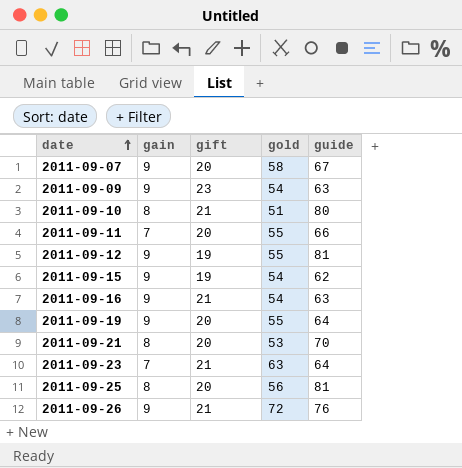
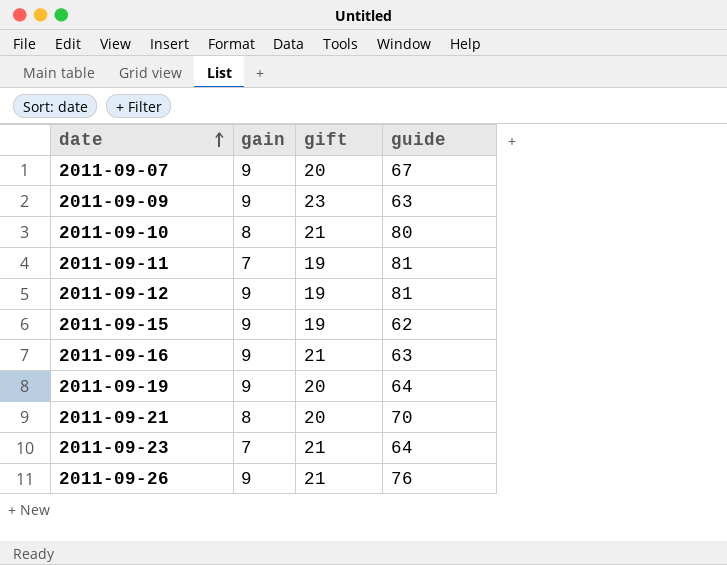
column gold | position: 4 -> none
row 2011-09-25: 8 | 20 | 56 | 81 -> none
2011-09-11 | gift: 20 -> 19
2011-09-11 | guide: 66 -> 81

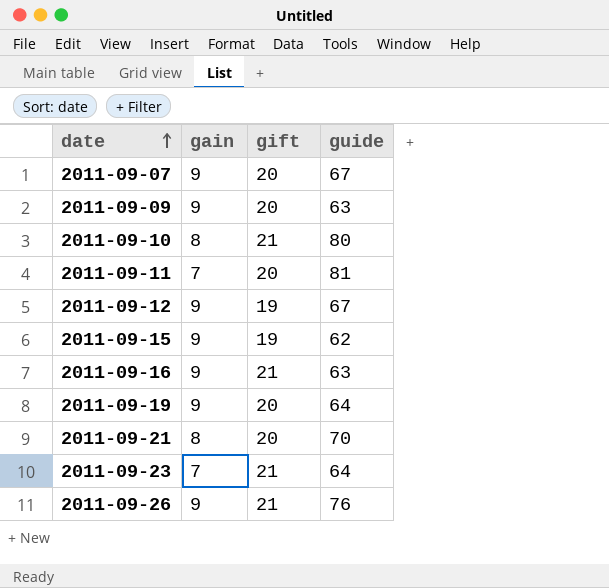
2011-09-09 | gift: 23 -> 20
2011-09-11 | gift: 19 -> 20
2011-09-12 | guide: 81 -> 67

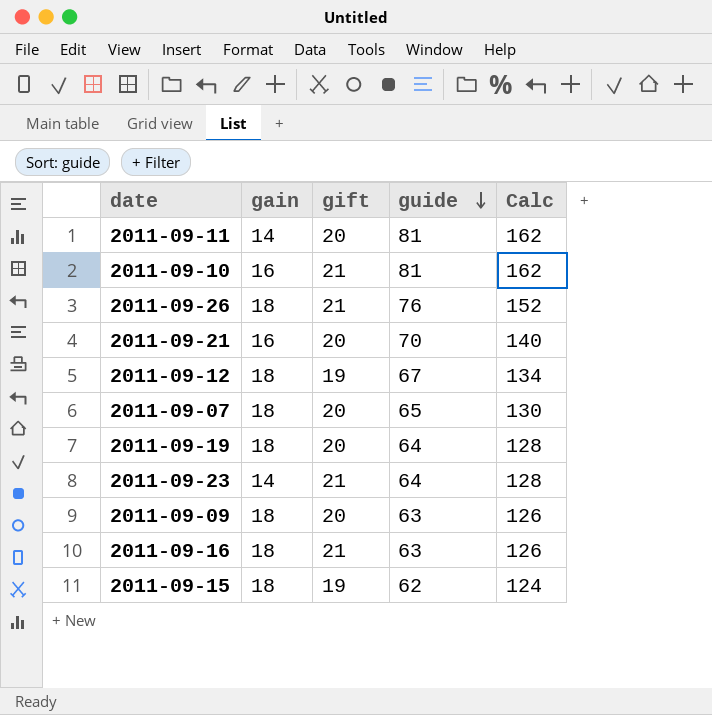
row order: date ascending -> guide descending
column Calc | formula: none -> [guide] * 2
2011-09-11 | gain: 7 -> 14
2011-09-10 | gain: 8 -> 16
2011-09-10 | guide: 80 -> 81
2011-09-26 | gain: 9 -> 18
2011-09-21 | gain: 8 -> 16
2011-09-12 | gain: 9 -> 18
2011-09-07 | gain: 9 -> 18
2011-09-07 | guide: 67 -> 65
2011-09-19 | gain: 9 -> 18
2011-09-23 | gain: 7 -> 14
2011-09-09 | gain: 9 -> 18
2011-09-16 | gain: 9 -> 18
2011-09-15 | gain: 9 -> 18

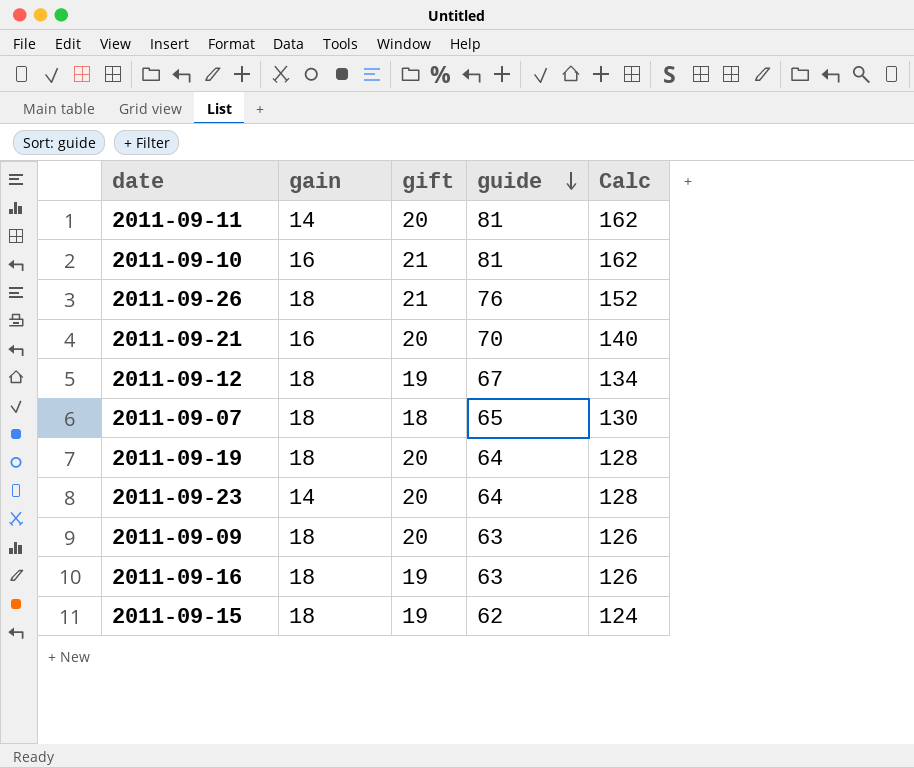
2011-09-07 | gift: 20 -> 18
2011-09-23 | gift: 21 -> 20
2011-09-16 | gift: 21 -> 19

